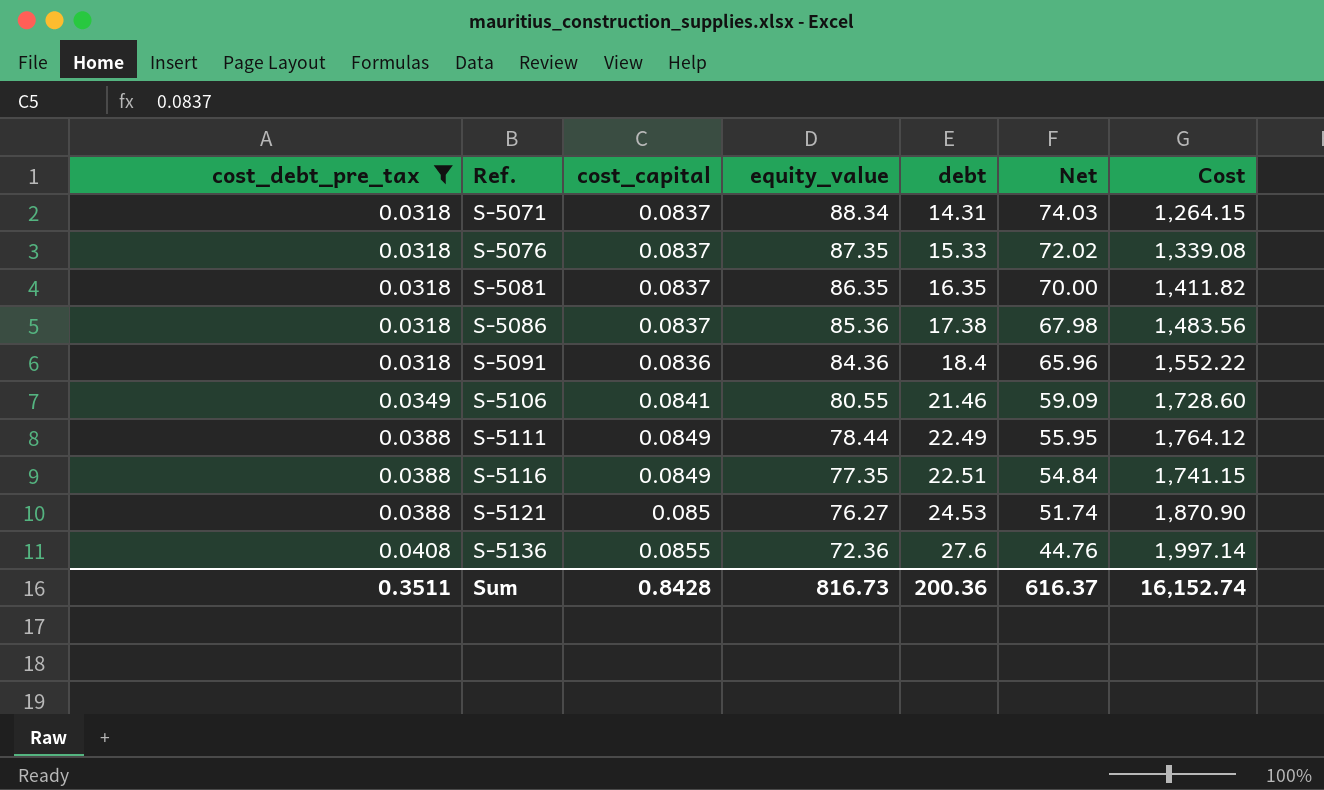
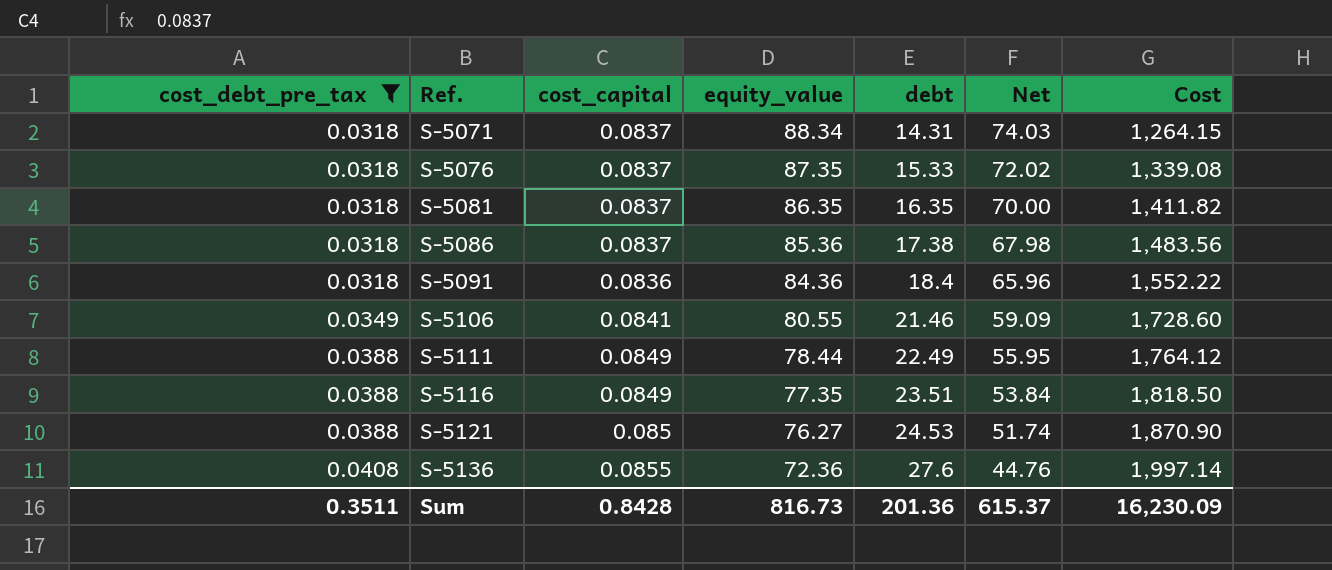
S-5116 | debt: 22.51 -> 23.51
S-5116 | Net: 54.84 -> 53.84
S-5116 | Cost: 1,741.15 -> 1,818.50
Sum | debt: 200.36 -> 201.36
Sum | Net: 616.37 -> 615.37
Sum | Cost: 16,152.74 -> 16,230.09

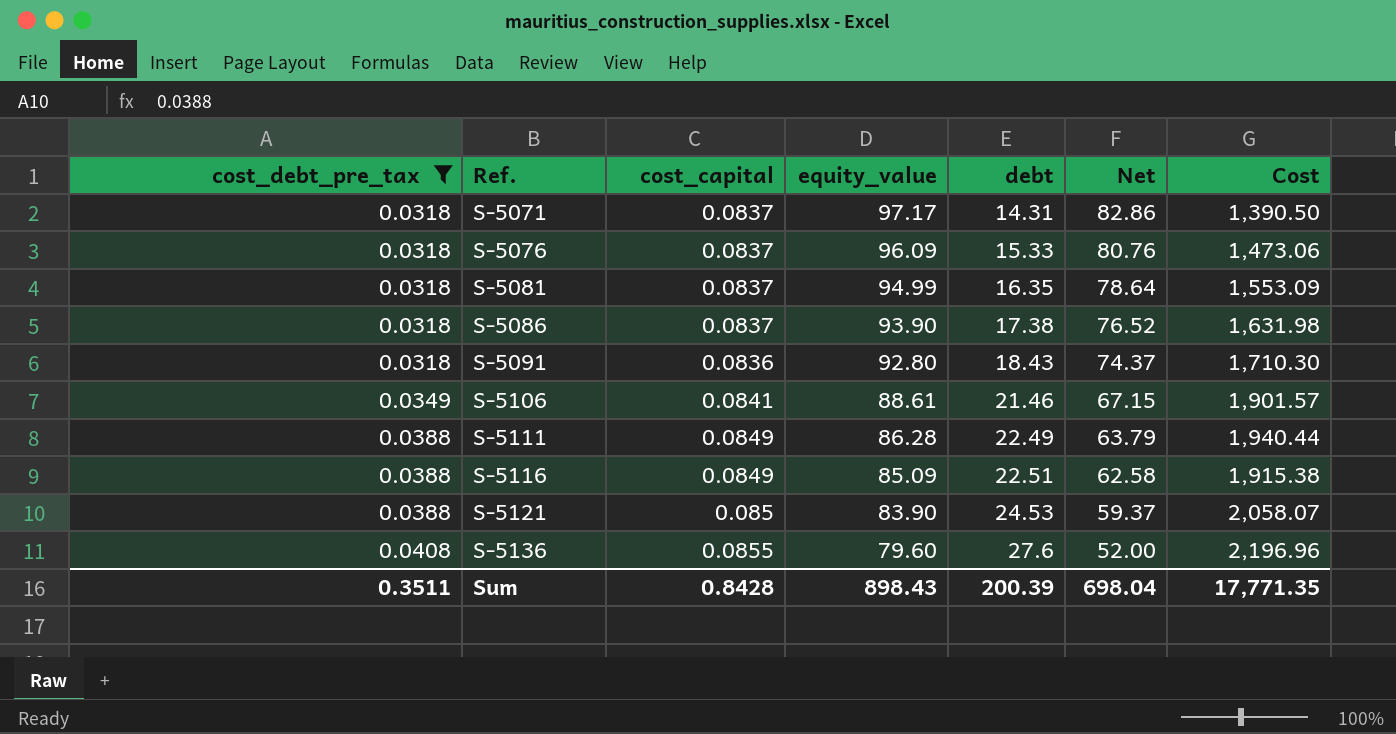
S-5071 | equity_value: 88.34 -> 97.17
S-5071 | Net: 74.03 -> 82.86
S-5071 | Cost: 1,264.15 -> 1,390.50
S-5076 | equity_value: 87.35 -> 96.09
S-5076 | Net: 72.02 -> 80.76
S-5076 | Cost: 1,339.08 -> 1,473.06
S-5081 | equity_value: 86.35 -> 94.99
S-5081 | Net: 70.00 -> 78.64
S-5081 | Cost: 1,411.82 -> 1,553.09
S-5086 | equity_value: 85.36 -> 93.90
S-5086 | Net: 67.98 -> 76.52
S-5086 | Cost: 1,483.56 -> 1,631.98
S-5091 | equity_value: 84.36 -> 92.80
S-5091 | debt: 18.4 -> 18.43
S-5091 | Net: 65.96 -> 74.37
S-5091 | Cost: 1,552.22 -> 1,710.30
S-5106 | equity_value: 80.55 -> 88.61
S-5106 | Net: 59.09 -> 67.15
S-5106 | Cost: 1,728.60 -> 1,901.57
S-5111 | equity_value: 78.44 -> 86.28
S-5111 | Net: 55.95 -> 63.79
S-5111 | Cost: 1,764.12 -> 1,940.44
S-5116 | equity_value: 77.35 -> 85.09
S-5116 | debt: 23.51 -> 22.51
S-5116 | Net: 53.84 -> 62.58
S-5116 | Cost: 1,818.50 -> 1,915.38
S-5121 | equity_value: 76.27 -> 83.90
S-5121 | Net: 51.74 -> 59.37
S-5121 | Cost: 1,870.90 -> 2,058.07
S-5136 | equity_value: 72.36 -> 79.60
S-5136 | Net: 44.76 -> 52.00
S-5136 | Cost: 1,997.14 -> 2,196.96
Sum | equity_value: 816.73 -> 898.43
Sum | debt: 201.36 -> 200.39
Sum | Net: 615.37 -> 698.04
Sum | Cost: 16,230.09 -> 17,771.35

